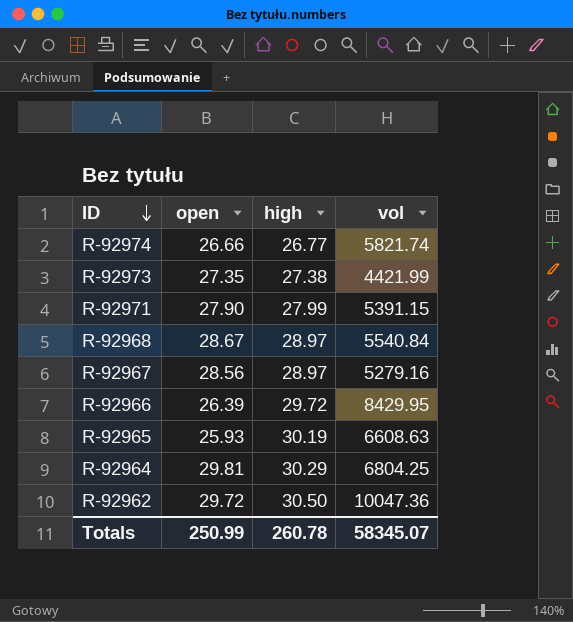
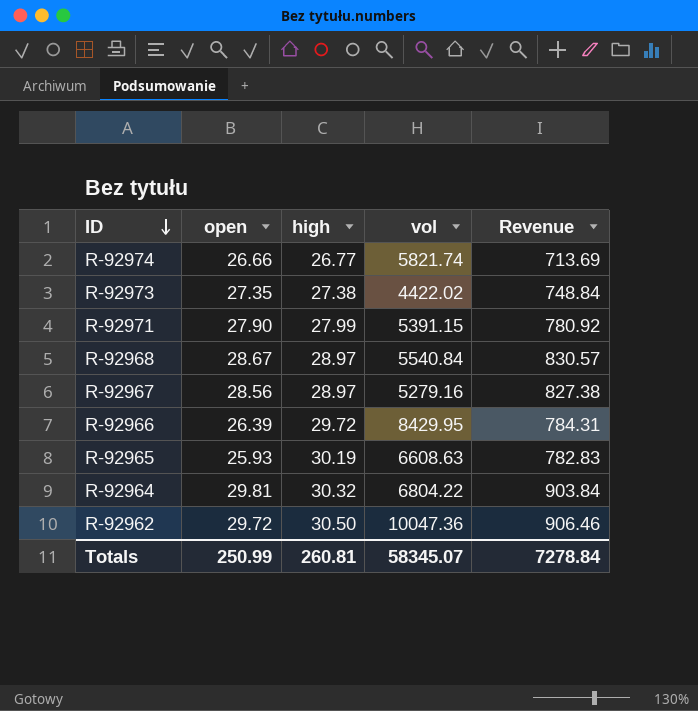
column Revenue | formula: none -> [open] * [high]
R-92973 | vol: 4421.99 -> 4422.02
R-92964 | high: 30.29 -> 30.32
R-92964 | vol: 6804.25 -> 6804.22
Totals | high: 260.78 -> 260.81

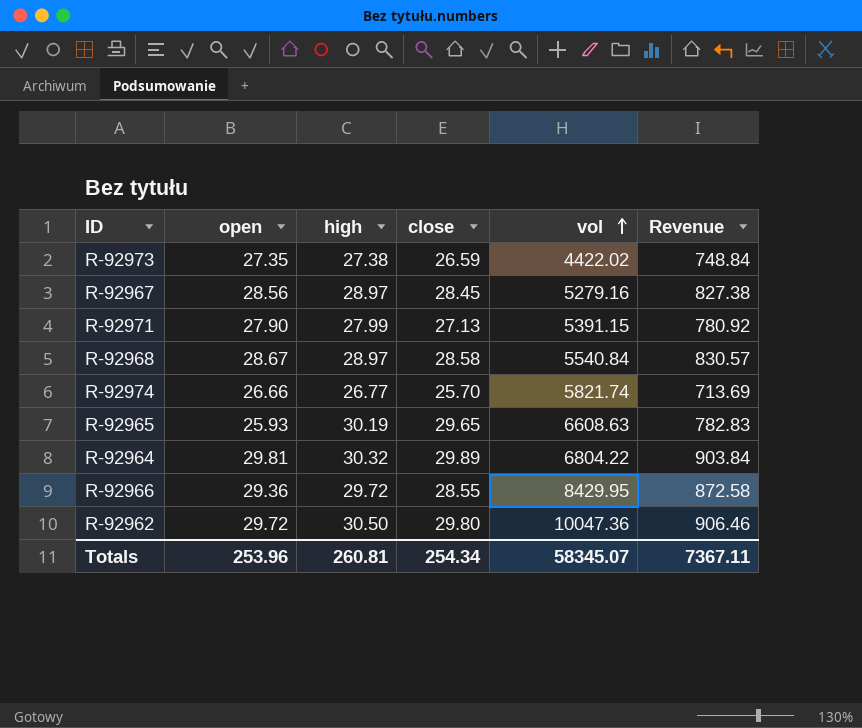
row order: ID descending -> vol ascending
column close | position: none -> 4
R-92966 | open: 26.39 -> 29.36
R-92966 | Revenue: 784.31 -> 872.58
Totals | open: 250.99 -> 253.96
Totals | Revenue: 7278.84 -> 7367.11

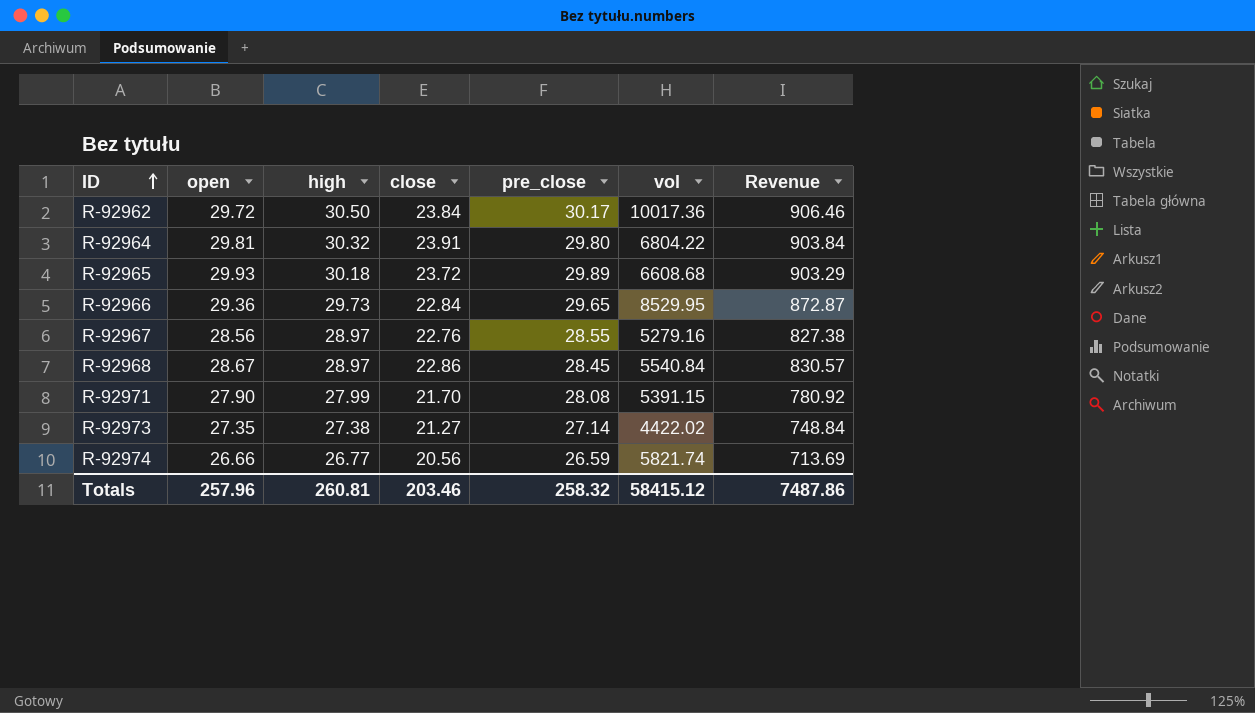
row order: vol ascending -> ID ascending
column pre_close | position: none -> 5
R-92962 | close: 29.80 -> 23.84
R-92962 | vol: 10047.36 -> 10017.36
R-92964 | close: 29.89 -> 23.91
R-92965 | open: 25.93 -> 29.93
R-92965 | high: 30.19 -> 30.18
R-92965 | close: 29.65 -> 23.72
R-92965 | vol: 6608.63 -> 6608.68
R-92965 | Revenue: 782.83 -> 903.29
R-92966 | high: 29.72 -> 29.73
R-92966 | close: 28.55 -> 22.84
R-92966 | vol: 8429.95 -> 8529.95
R-92966 | Revenue: 872.58 -> 872.87
R-92967 | close: 28.45 -> 22.76
R-92968 | close: 28.58 -> 22.86
R-92971 | close: 27.13 -> 21.70
R-92973 | close: 26.59 -> 21.27
R-92974 | close: 25.70 -> 20.56
Totals | open: 253.96 -> 257.96
Totals | close: 254.34 -> 203.46
Totals | vol: 58345.07 -> 58415.12
Totals | Revenue: 7367.11 -> 7487.86

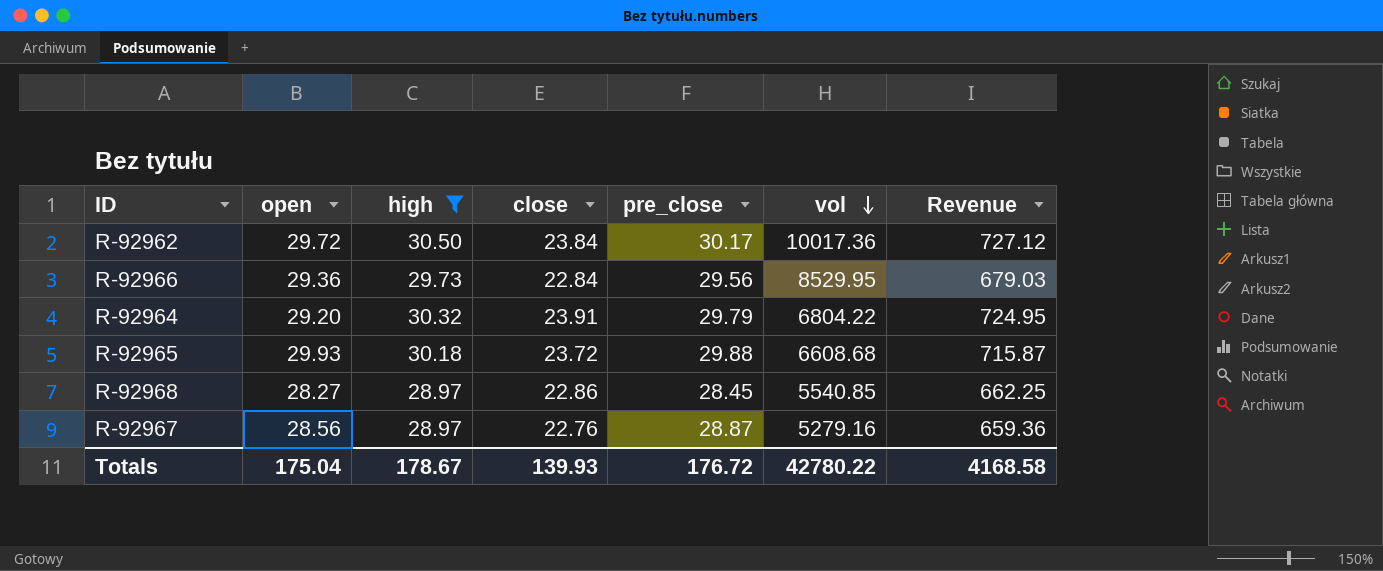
filter: none -> high >= 28.97
row order: ID ascending -> vol descending
column Revenue | formula: [open] * [high] -> [high] * [close]
R-92966 | pre_close: 29.65 -> 29.56
R-92964 | open: 29.81 -> 29.20
R-92964 | pre_close: 29.80 -> 29.79
R-92965 | pre_close: 29.89 -> 29.88
R-92968 | open: 28.67 -> 28.27
R-92968 | vol: 5540.84 -> 5540.85
R-92967 | pre_close: 28.55 -> 28.87
Totals | open: 257.96 -> 175.04
Totals | high: 260.81 -> 178.67
Totals | close: 203.46 -> 139.93
Totals | pre_close: 258.32 -> 176.72
Totals | vol: 58415.12 -> 42780.22
Totals | Revenue: 7487.86 -> 4168.58

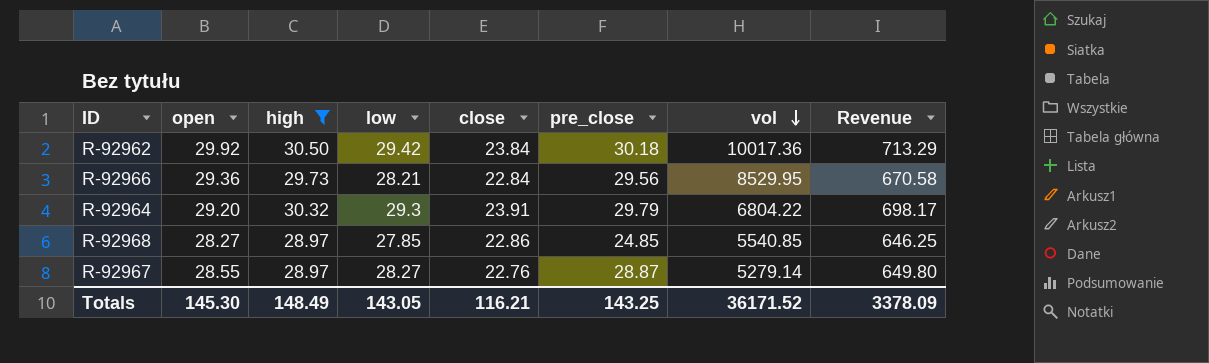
column low | position: none -> 4
column Revenue | formula: [high] * [close] -> [open] * [close]
row R-92965: 29.93 | 30.18 | 23.72 | 29.88 | 6608.68 | 715.87 -> none
R-92962 | open: 29.72 -> 29.92
R-92962 | pre_close: 30.17 -> 30.18
R-92968 | pre_close: 28.45 -> 24.85
R-92967 | open: 28.56 -> 28.55
R-92967 | vol: 5279.16 -> 5279.14
Totals | open: 175.04 -> 145.30
Totals | high: 178.67 -> 148.49
Totals | close: 139.93 -> 116.21
Totals | pre_close: 176.72 -> 143.25
Totals | vol: 42780.22 -> 36171.52
Totals | Revenue: 4168.58 -> 3378.09

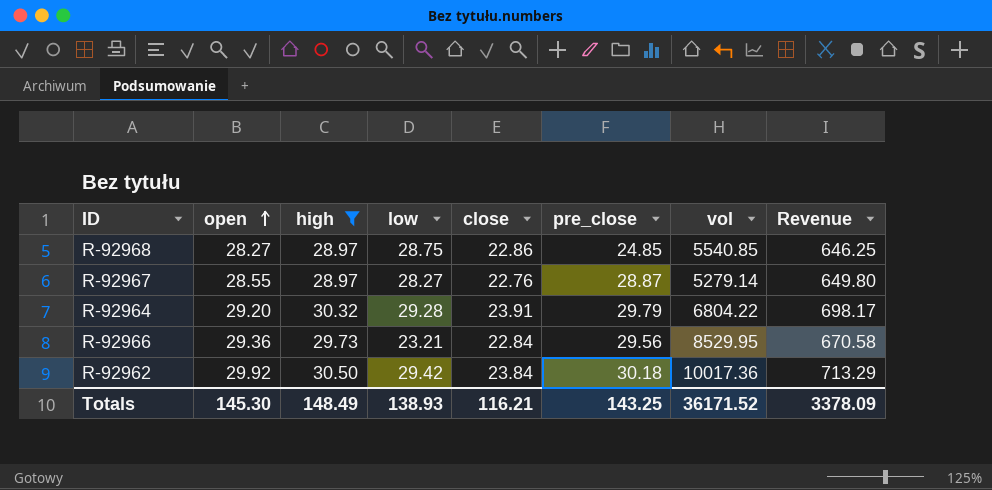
row order: vol descending -> open ascending
R-92968 | low: 27.85 -> 28.75
R-92964 | low: 29.3 -> 29.28
R-92966 | low: 28.21 -> 23.21
Totals | low: 143.05 -> 138.93

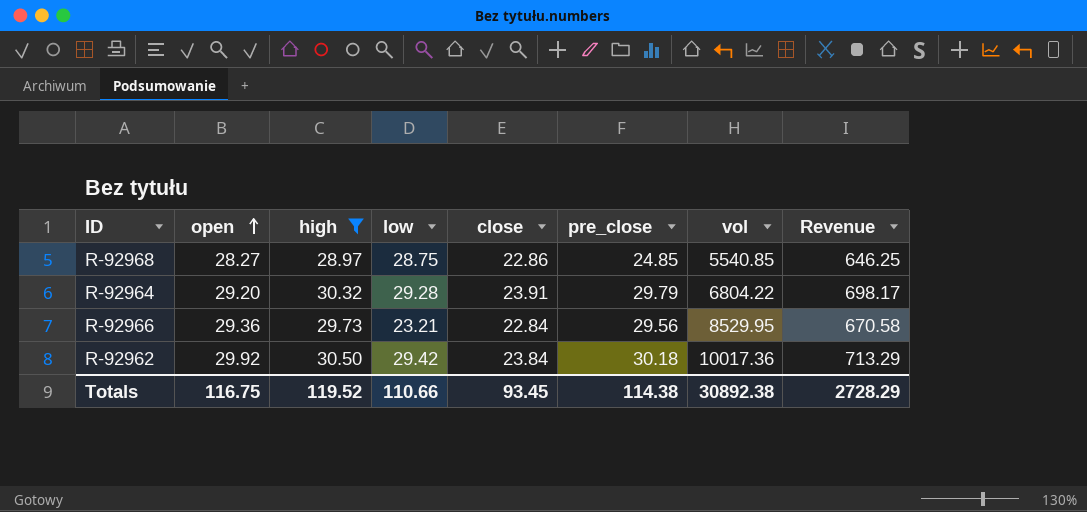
row R-92967: 28.55 | 28.97 | 28.27 | 22.76 | 28.87 | 5279.14 | 649.80 -> none
Totals | open: 145.30 -> 116.75
Totals | high: 148.49 -> 119.52
Totals | low: 138.93 -> 110.66
Totals | close: 116.21 -> 93.45
Totals | pre_close: 143.25 -> 114.38
Totals | vol: 36171.52 -> 30892.38
Totals | Revenue: 3378.09 -> 2728.29

